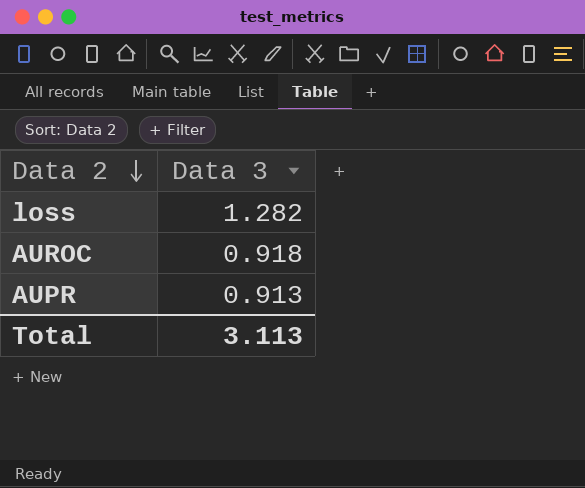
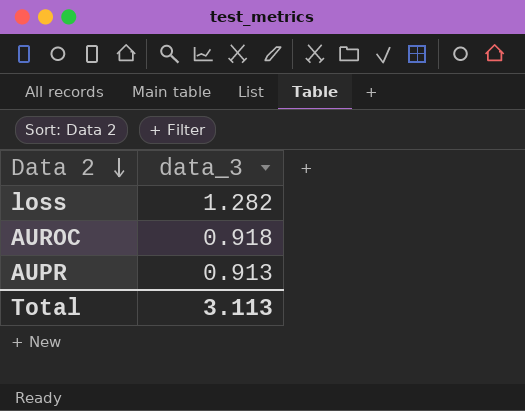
column name: Data 3 -> data_3

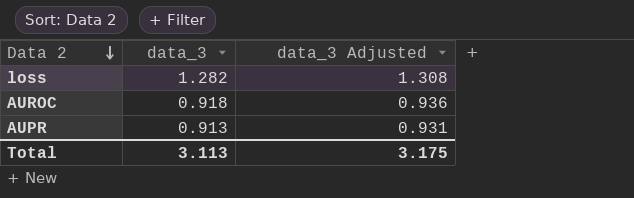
column data_3 Adjusted | formula: none -> [data_3] * 1.02

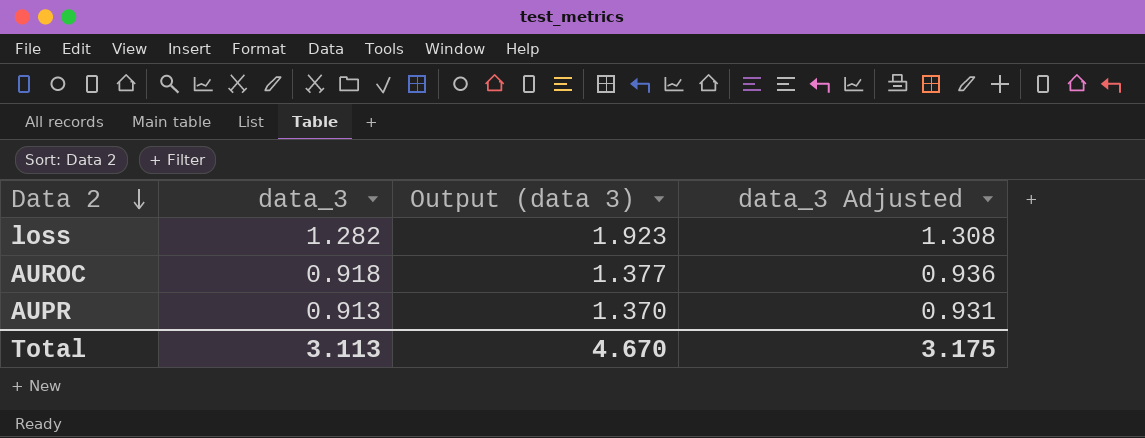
column Output (data 3) | formula: none -> [data_3] * 1.5

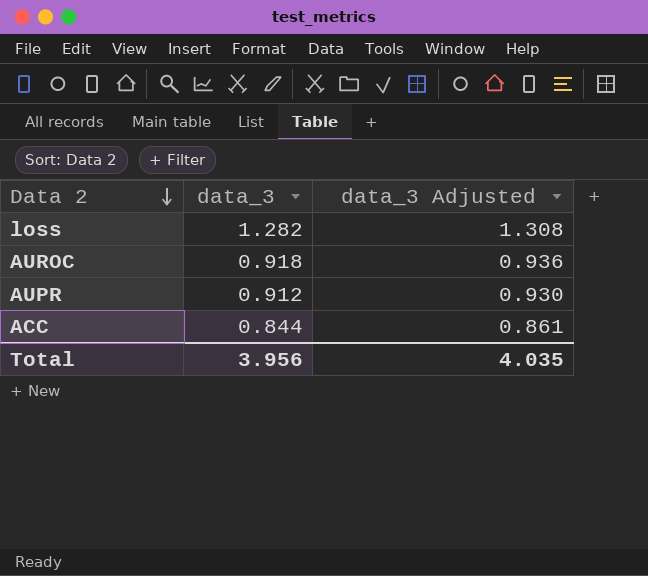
column Output (data 3) | formula: [data_3] * 1.5 -> none
AUPR | data_3: 0.913 -> 0.912
AUPR | data_3 Adjusted: 0.931 -> 0.930
row ACC: none -> 0.844 | 0.861
Total | data_3: 3.113 -> 3.956
Total | data_3 Adjusted: 3.175 -> 4.035

